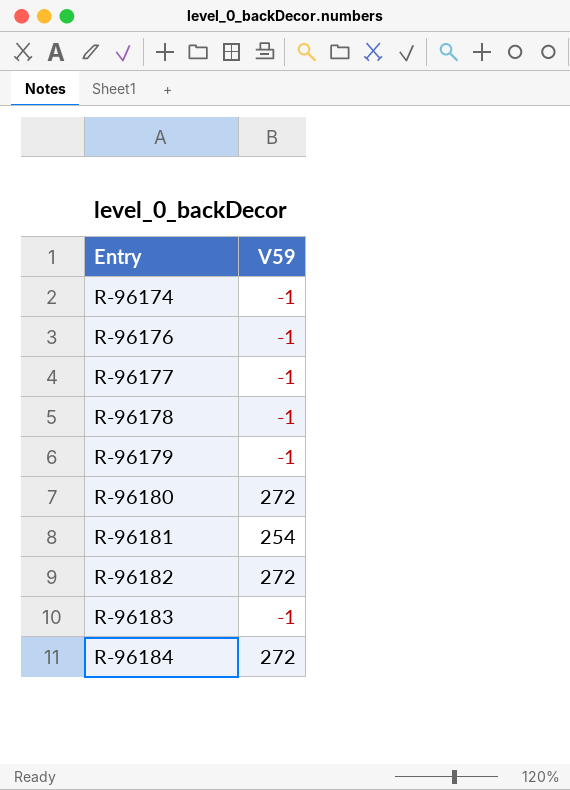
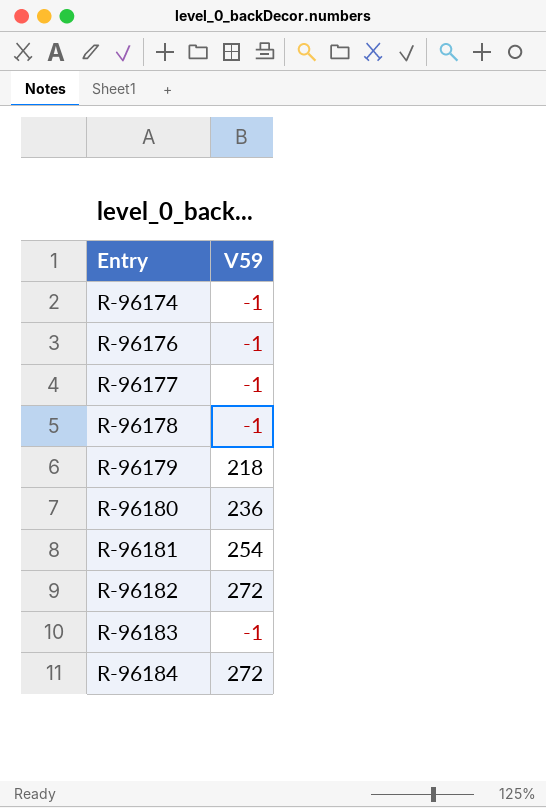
R-96179 | V59: -1 -> 218
R-96180 | V59: 272 -> 236

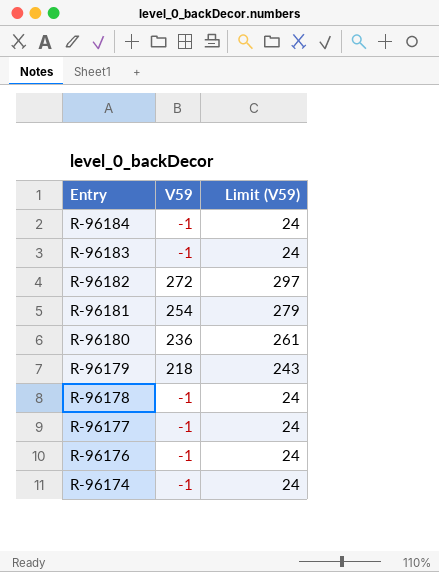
row order: Entry ascending -> Entry descending
column Limit (V59) | formula: none -> [V59] + 25
R-96184 | V59: 272 -> -1

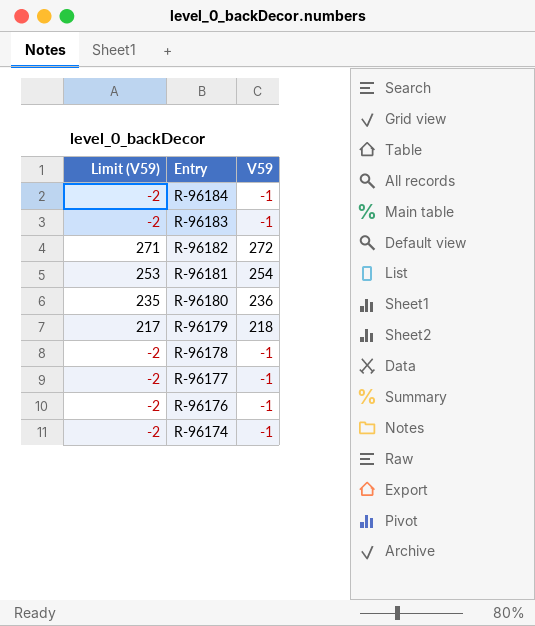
column Limit (V59) | formula: [V59] + 25 -> [V59] - 1
column Limit (V59) | position: 3 -> 1

